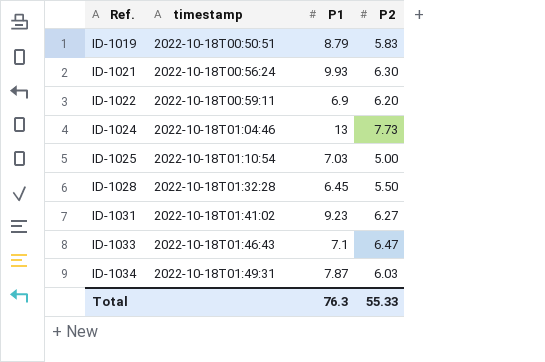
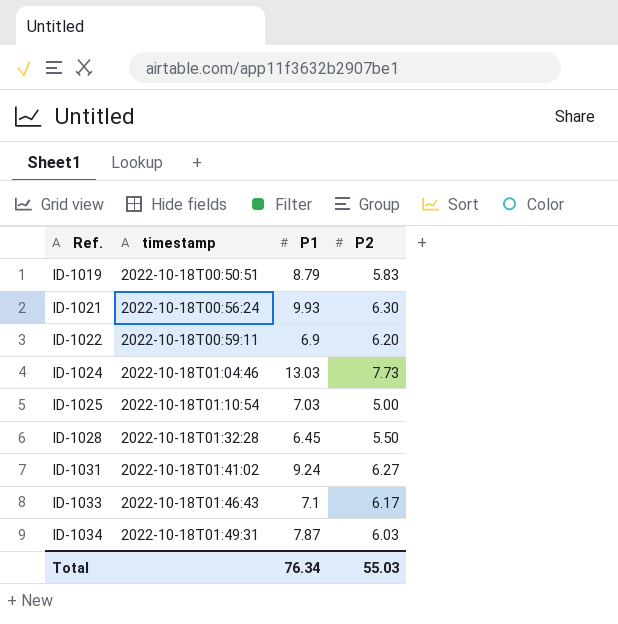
ID-1024 | P1: 13 -> 13.03
ID-1031 | P1: 9.23 -> 9.24
ID-1033 | P2: 6.47 -> 6.17
Total | P1: 76.3 -> 76.34
Total | P2: 55.33 -> 55.03

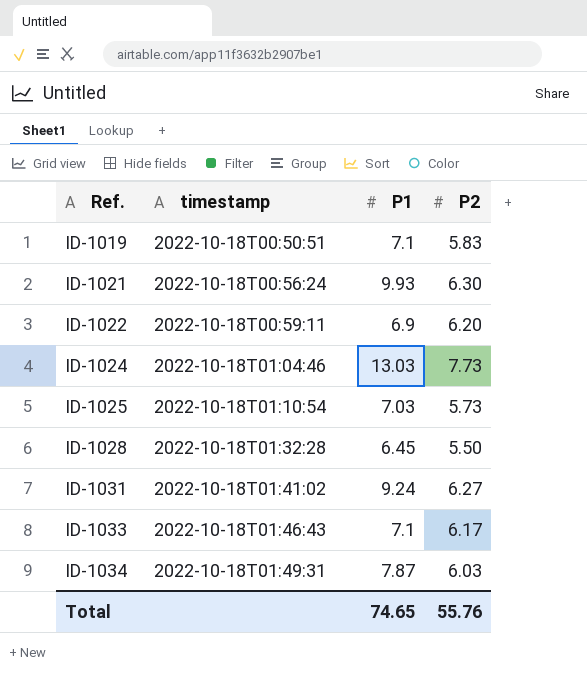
ID-1019 | P1: 8.79 -> 7.1
ID-1025 | P2: 5.00 -> 5.73
Total | P1: 76.34 -> 74.65
Total | P2: 55.03 -> 55.76

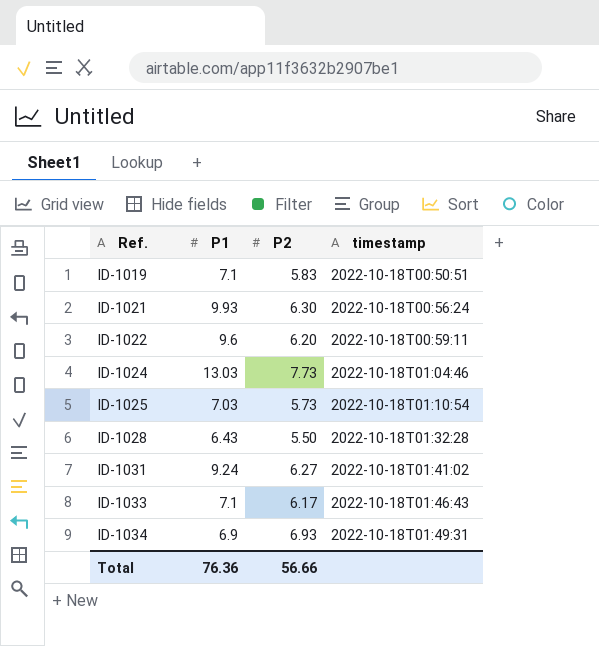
column timestamp | position: 2 -> 4
ID-1022 | P1: 6.9 -> 9.6
ID-1028 | P1: 6.45 -> 6.43
ID-1034 | P1: 7.87 -> 6.9
ID-1034 | P2: 6.03 -> 6.93
Total | P1: 74.65 -> 76.36
Total | P2: 55.76 -> 56.66

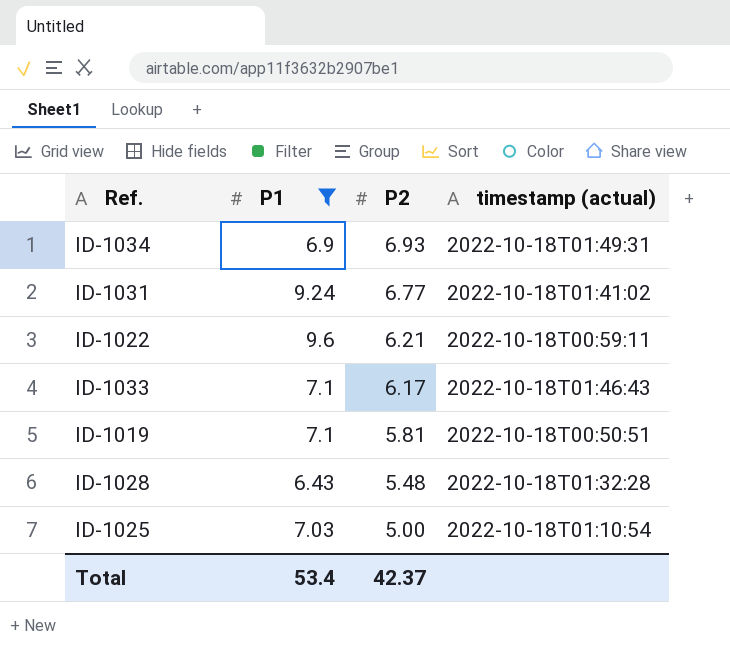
filter: none -> P1 <= 9.6
row order: Ref. ascending -> P2 descending
column name: timestamp -> timestamp (actual)
ID-1031 | P2: 6.27 -> 6.77
ID-1022 | P2: 6.20 -> 6.21
ID-1019 | P2: 5.83 -> 5.81
ID-1028 | P2: 5.50 -> 5.48
ID-1025 | P2: 5.73 -> 5.00
Total | P1: 76.36 -> 53.4
Total | P2: 56.66 -> 42.37

